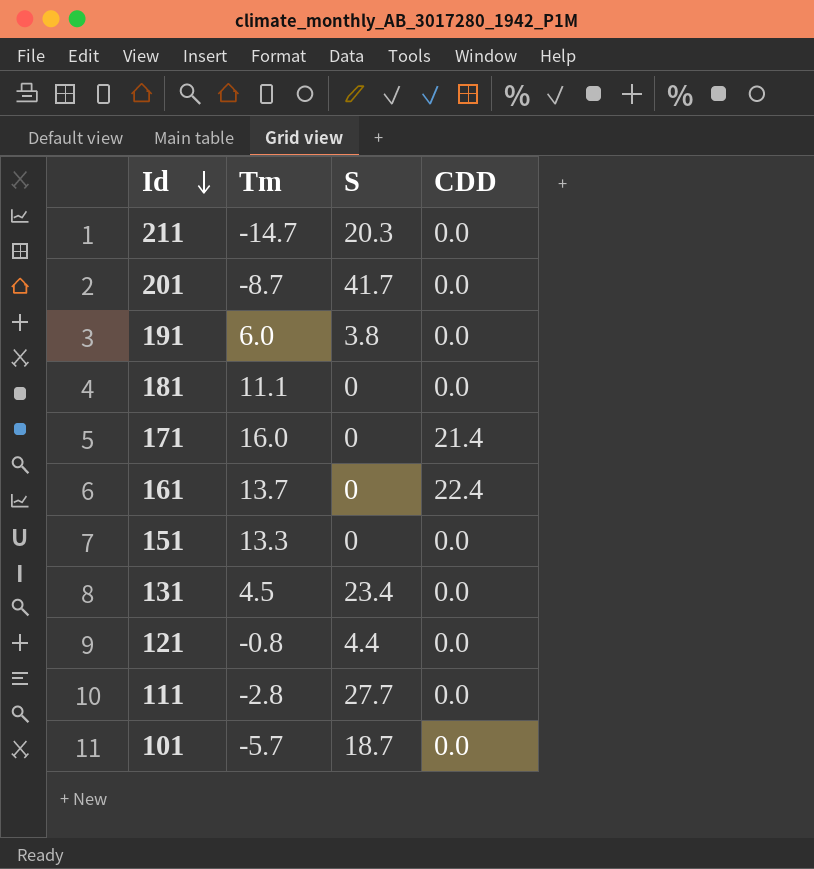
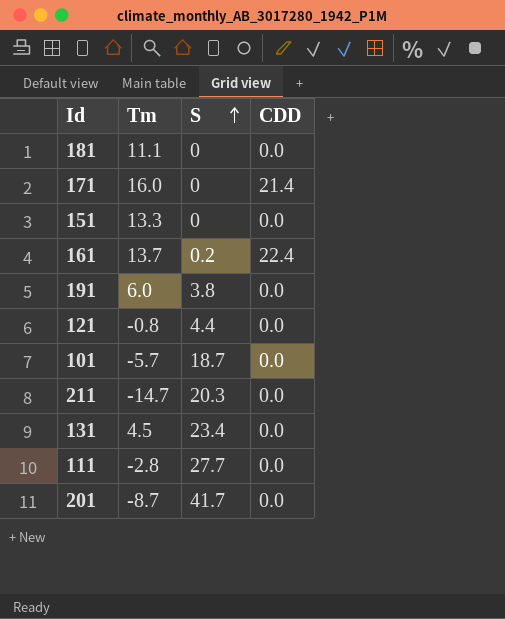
row order: Id descending -> S ascending
161 | S: 0 -> 0.2

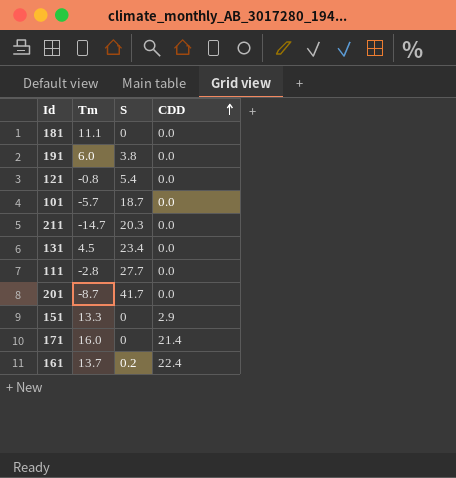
row order: S ascending -> CDD ascending
121 | S: 4.4 -> 5.4
151 | CDD: 0.0 -> 2.9

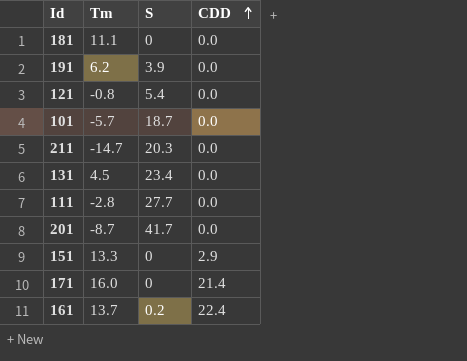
191 | Tm: 6.0 -> 6.2
191 | S: 3.8 -> 3.9

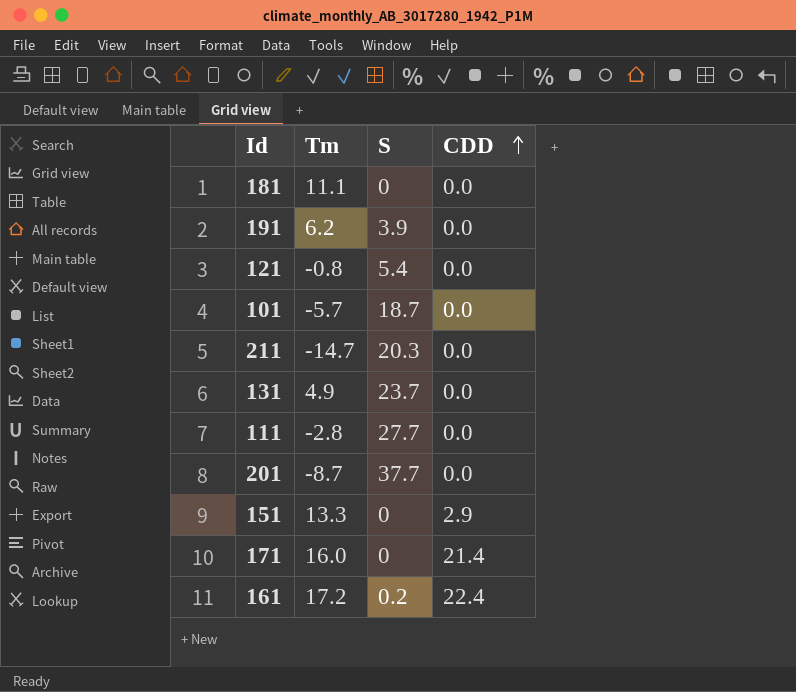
131 | Tm: 4.5 -> 4.9
131 | S: 23.4 -> 23.7
201 | S: 41.7 -> 37.7
161 | Tm: 13.7 -> 17.2

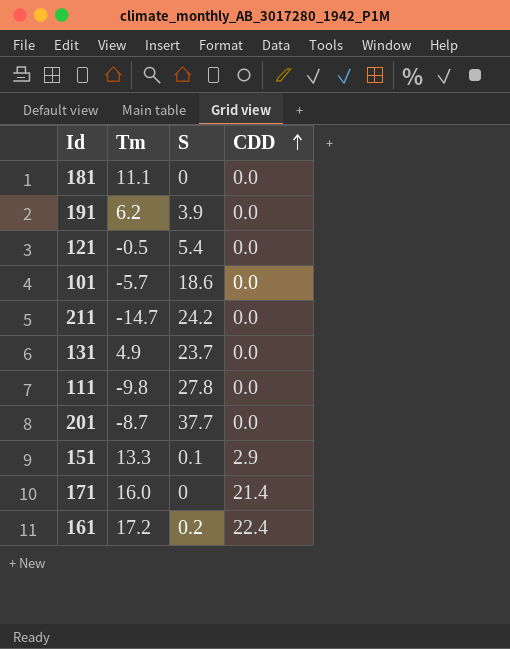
121 | Tm: -0.8 -> -0.5
101 | S: 18.7 -> 18.6
211 | S: 20.3 -> 24.2
111 | Tm: -2.8 -> -9.8
111 | S: 27.7 -> 27.8
151 | S: 0 -> 0.1

